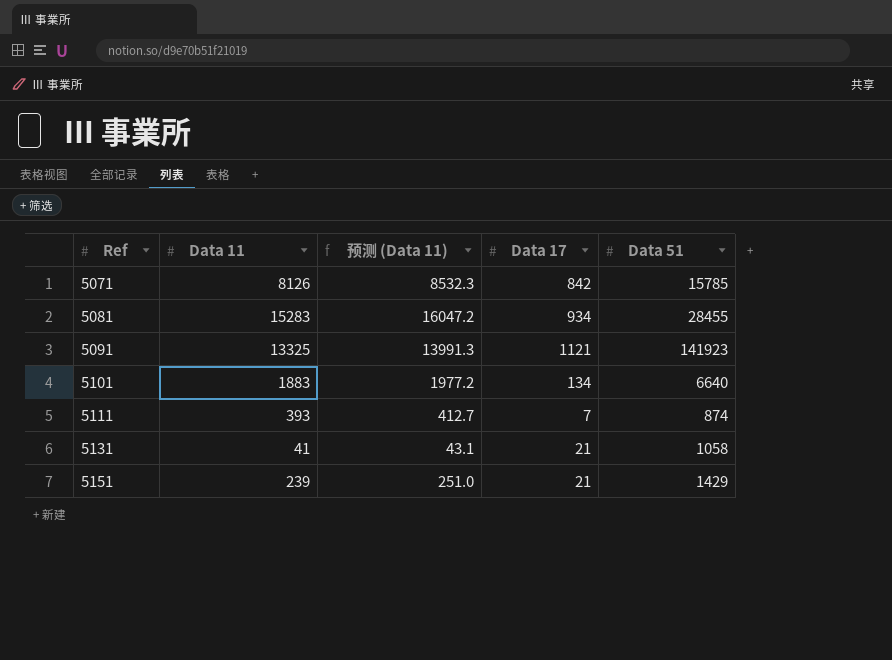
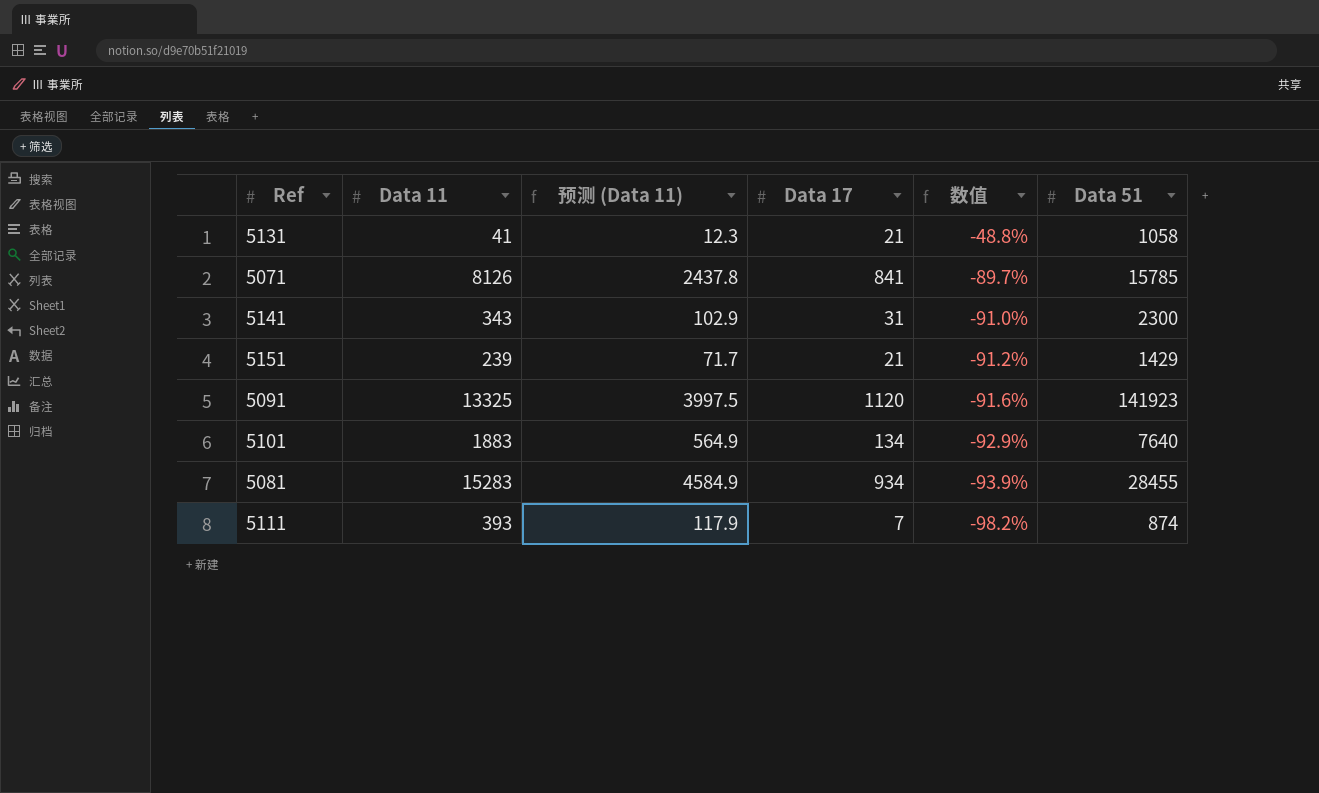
row order: Ref ascending -> 数值 descending
column 预测 (Data 11) | formula: [Data 11] * 1.05 -> [Data 11] * 0.3
column 数值 | formula: none -> ([Data 17] - [Data 11]) / [Data 11]
5071 | Data 17: 842 -> 841
row 5141: none -> 343 | 102.9 | 31 | -91.0% | 2300
5091 | Data 17: 1121 -> 1120
5101 | Data 51: 6640 -> 7640

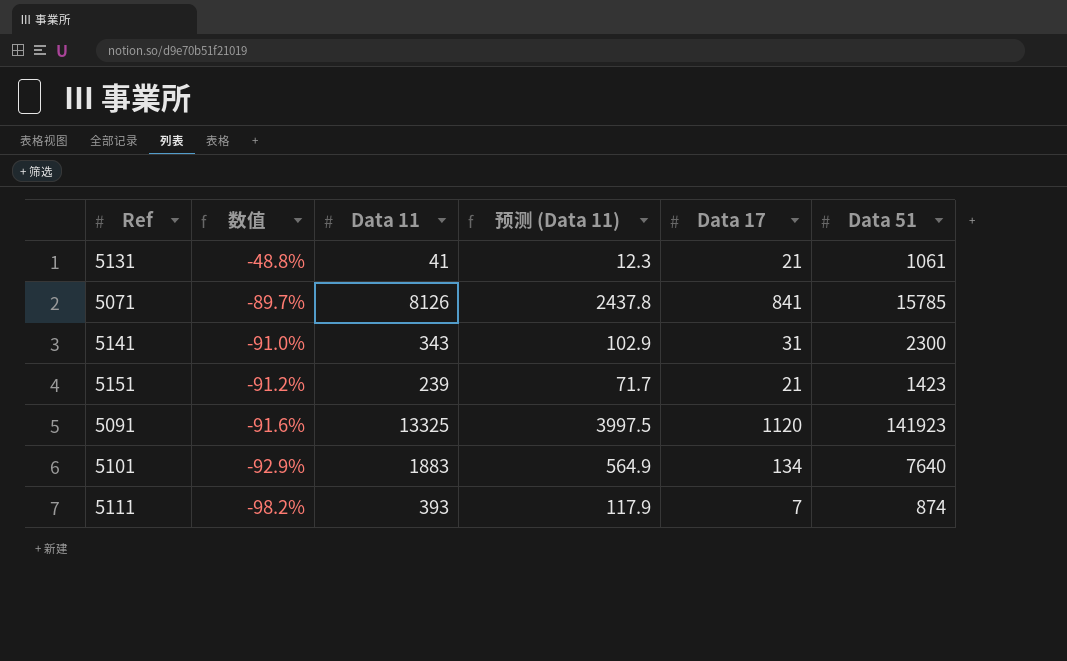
column 数值 | position: 5 -> 2
row 5081: 15283 | 4584.9 | 934 | -93.9% | 28455 -> none
5131 | Data 51: 1058 -> 1061
5151 | Data 51: 1429 -> 1423

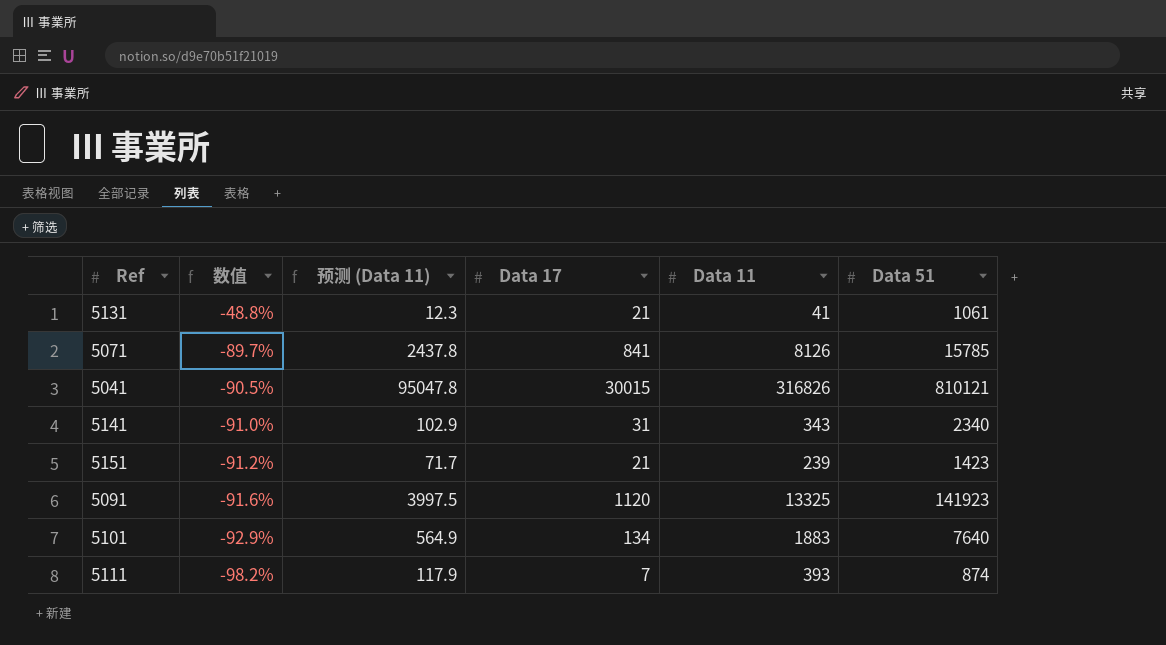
column Data 11 | position: 3 -> 5
row 5041: none -> -90.5% | 95047.8 | 30015 | 316826 | 810121
5141 | Data 51: 2300 -> 2340

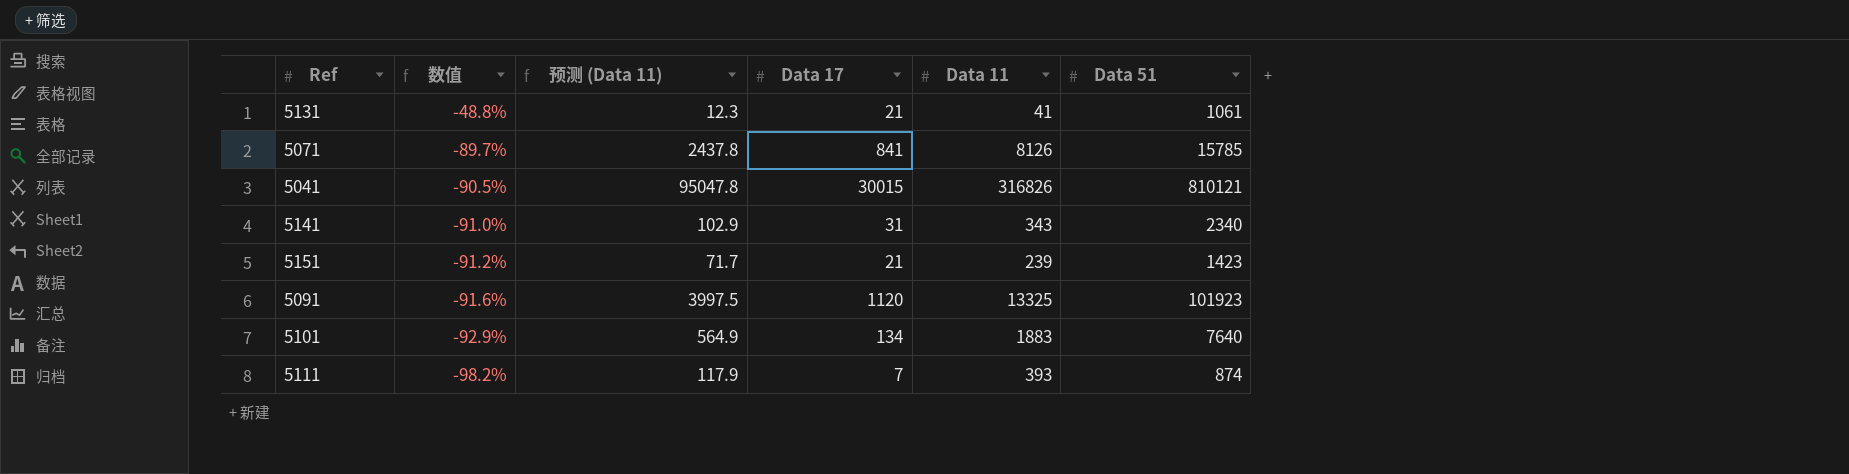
5091 | Data 51: 141923 -> 101923

